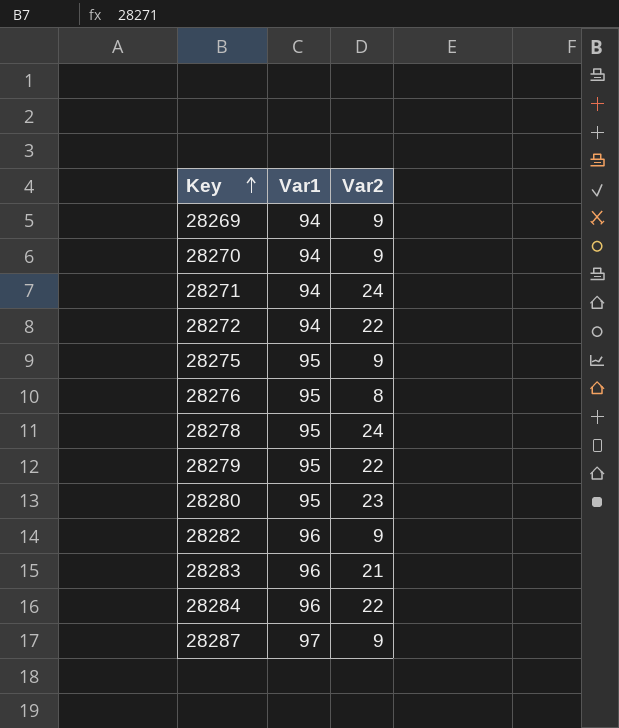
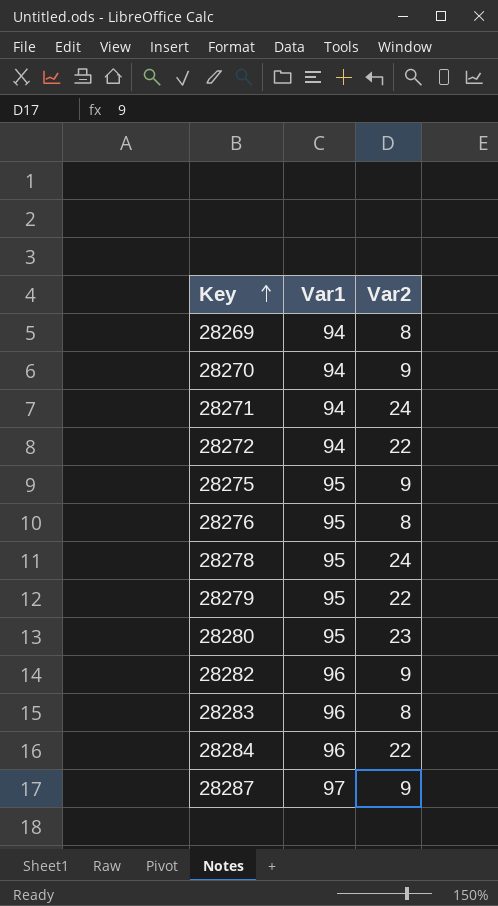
28269 | Var2: 9 -> 8
28283 | Var2: 21 -> 8

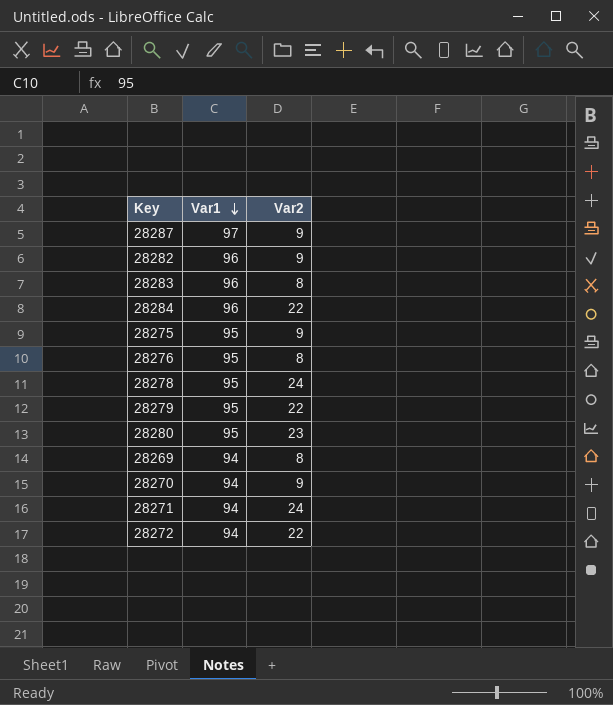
row order: Key ascending -> Var1 descending

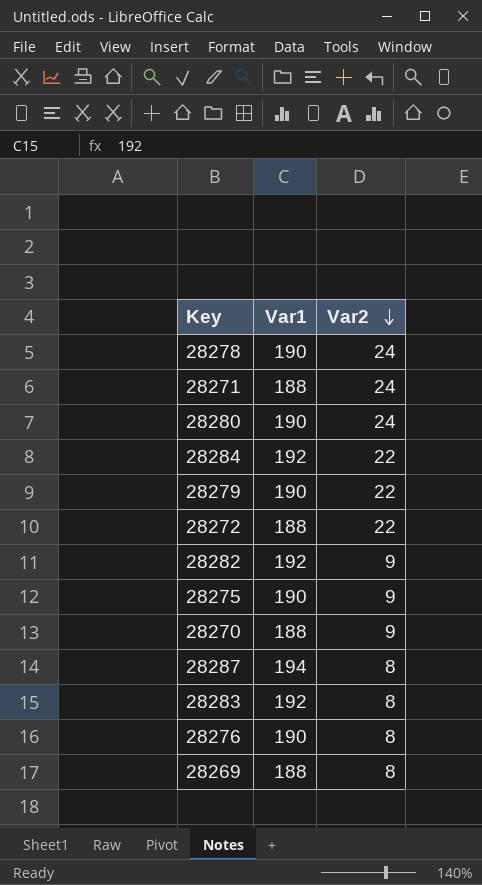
row order: Var1 descending -> Var2 descending
28278 | Var1: 95 -> 190
28271 | Var1: 94 -> 188
28280 | Var1: 95 -> 190
28280 | Var2: 23 -> 24
28284 | Var1: 96 -> 192
28279 | Var1: 95 -> 190
28272 | Var1: 94 -> 188
28282 | Var1: 96 -> 192
28275 | Var1: 95 -> 190
28270 | Var1: 94 -> 188
28287 | Var1: 97 -> 194
28287 | Var2: 9 -> 8
28283 | Var1: 96 -> 192
28276 | Var1: 95 -> 190
28269 | Var1: 94 -> 188

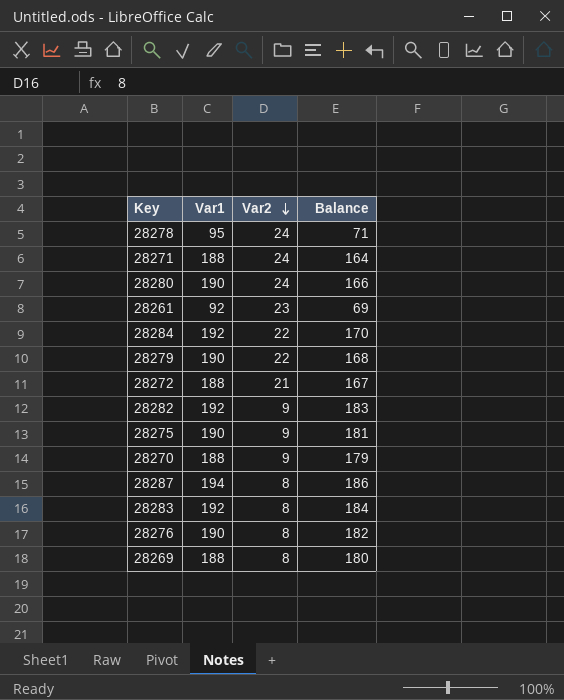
column Balance | formula: none -> [Var1] - [Var2]
28278 | Var1: 190 -> 95
row 28261: none -> 92 | 23 | 69
28272 | Var2: 22 -> 21

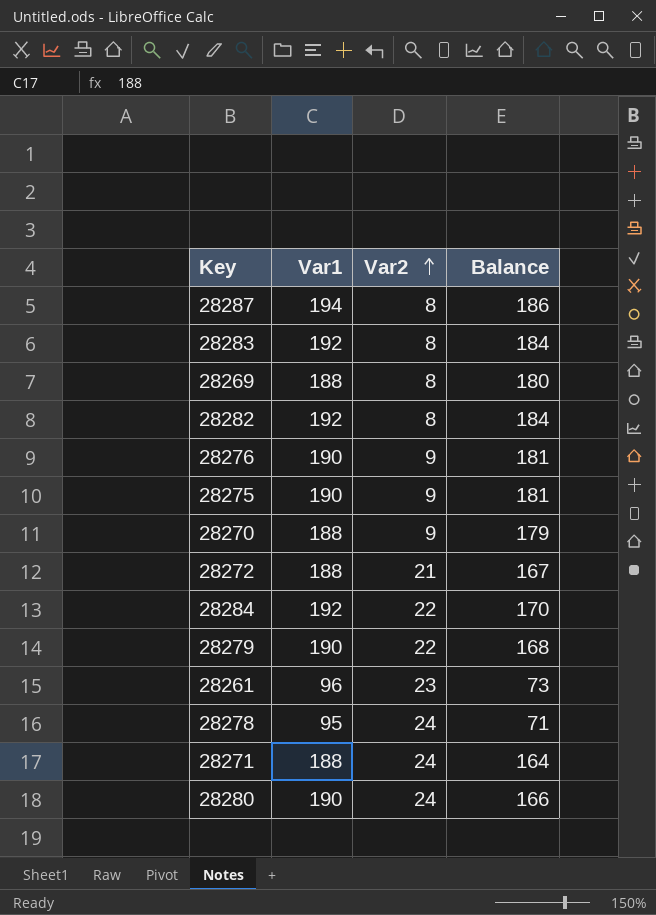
row order: Var2 descending -> Var2 ascending
28282 | Var2: 9 -> 8
28282 | Balance: 183 -> 184
28276 | Var2: 8 -> 9
28276 | Balance: 182 -> 181
28261 | Var1: 92 -> 96
28261 | Balance: 69 -> 73

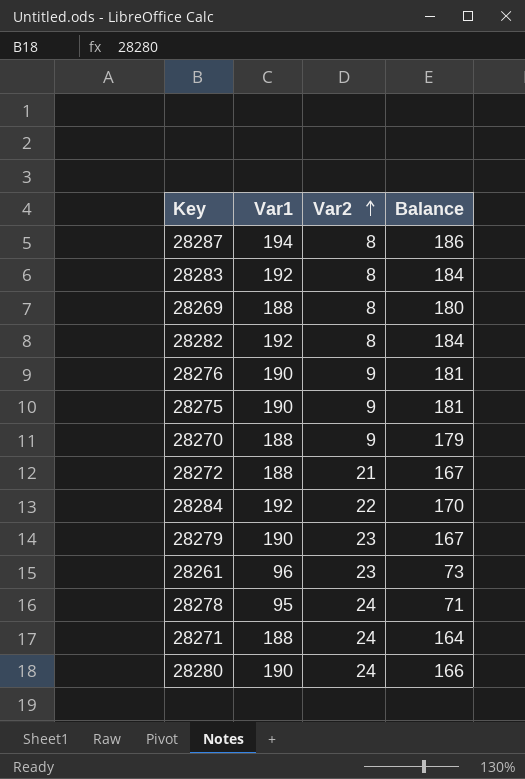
28279 | Var2: 22 -> 23
28279 | Balance: 168 -> 167

